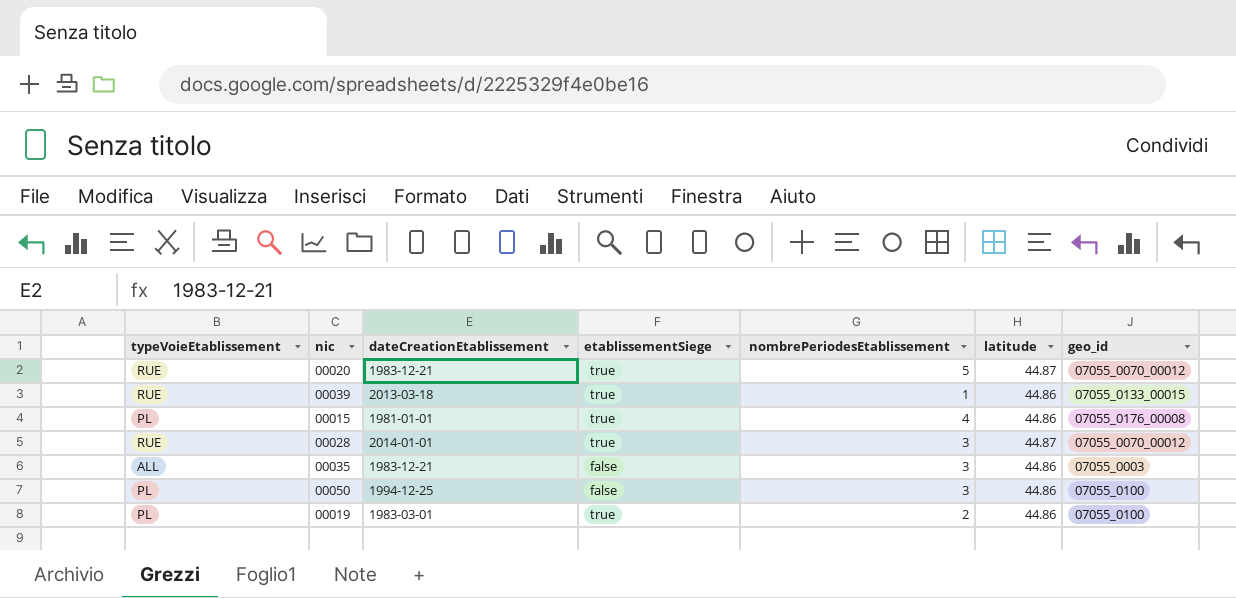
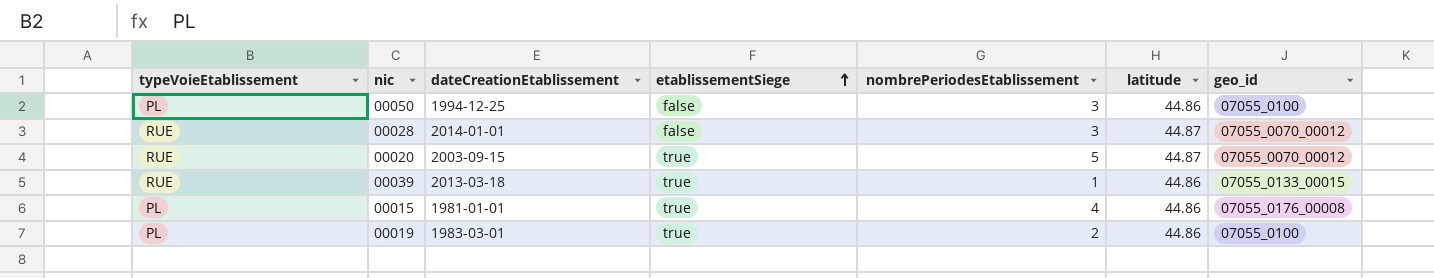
row order: none -> etablissementSiege ascending
row 00035: ALL | 1983-12-21 | false | 3 | 44.86 | 07055_0003 -> none
00028 | etablissementSiege: true -> false
00020 | dateCreationEtablissement: 1983-12-21 -> 2003-09-15

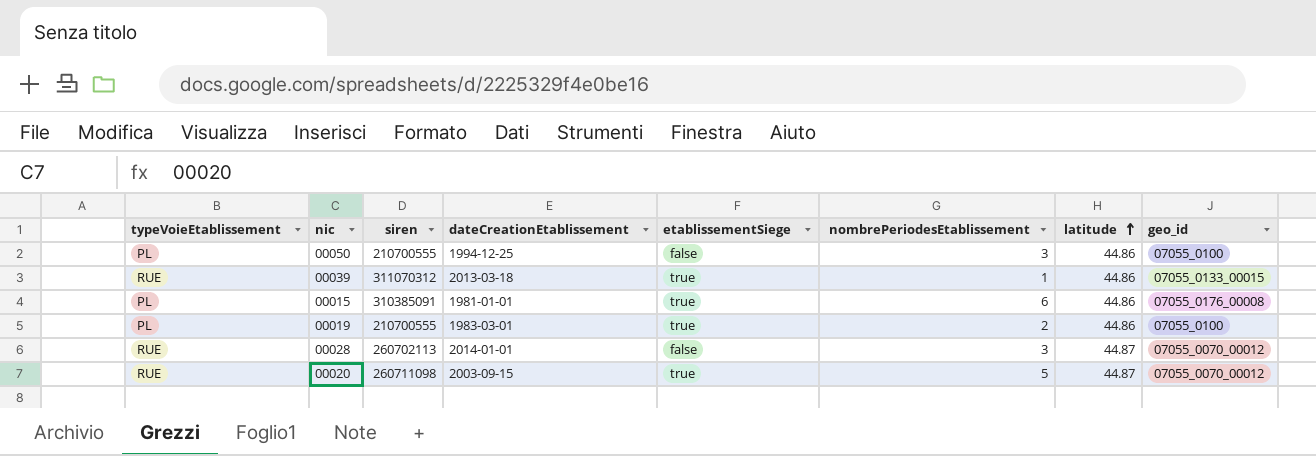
row order: etablissementSiege ascending -> latitude ascending
column siren | position: none -> 3
00015 | nombrePeriodesEtablissement: 4 -> 6

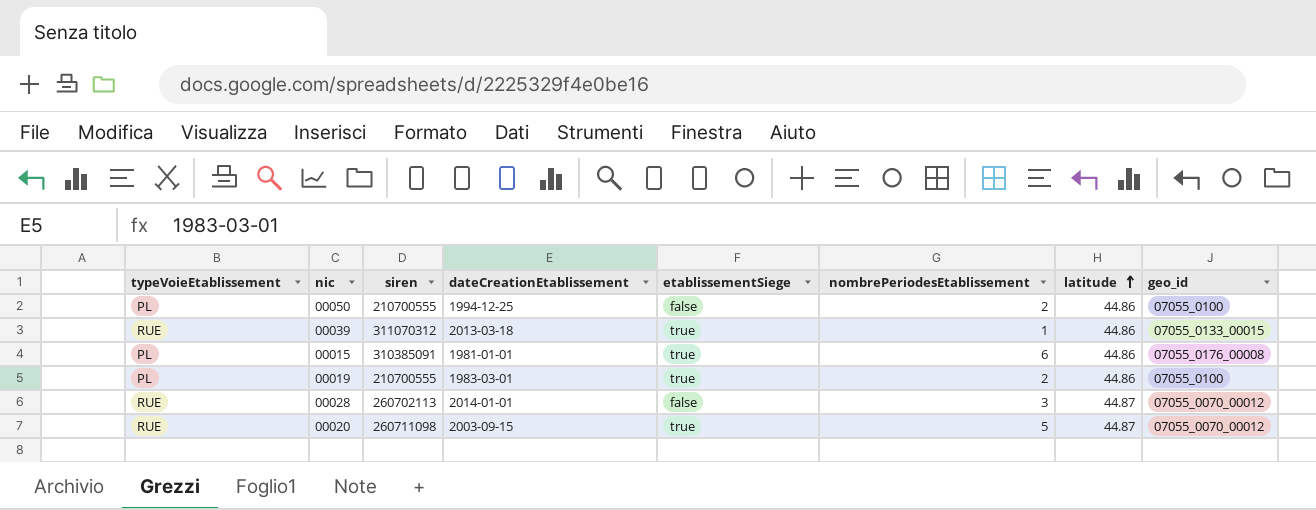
00050 | nombrePeriodesEtablissement: 3 -> 2

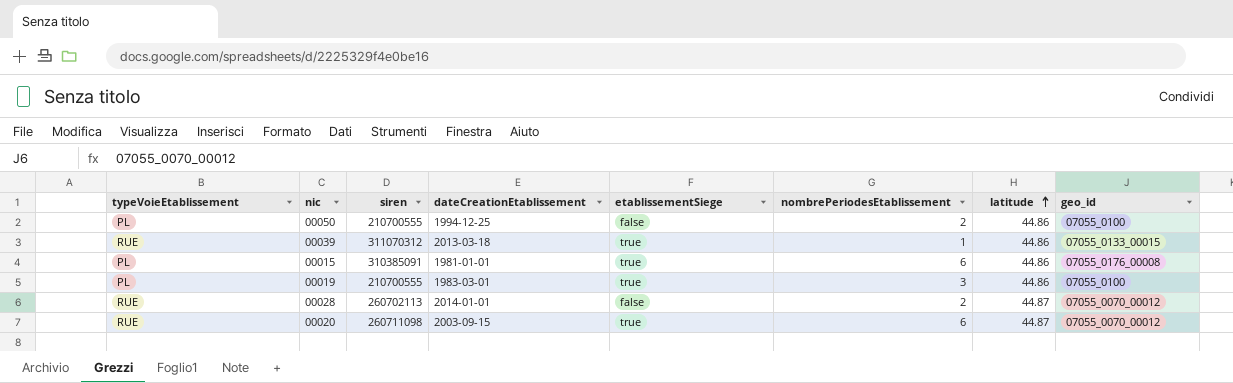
00019 | nombrePeriodesEtablissement: 2 -> 3
00028 | nombrePeriodesEtablissement: 3 -> 2
00020 | nombrePeriodesEtablissement: 5 -> 6

